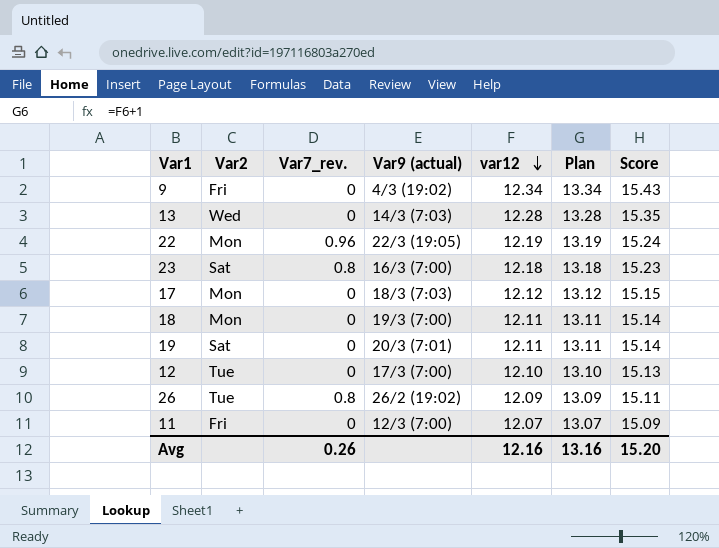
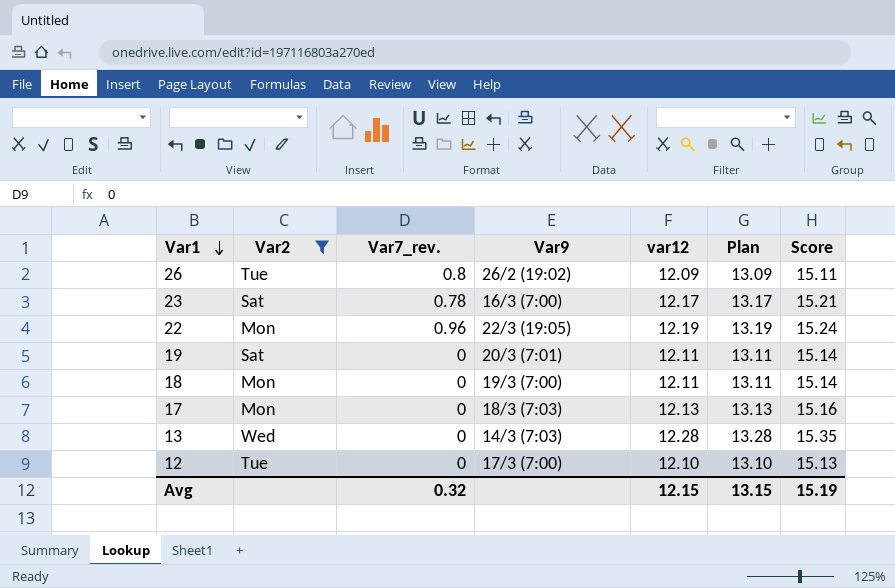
filter: none -> Var2 != Fri
row order: var12 descending -> Var1 descending
column name: Var9 (actual) -> Var9
23 | Var7_rev.: 0.8 -> 0.78
23 | var12: 12.18 -> 12.17
23 | Plan: 13.18 -> 13.17
23 | Score: 15.23 -> 15.21
17 | var12: 12.12 -> 12.13
17 | Plan: 13.12 -> 13.13
17 | Score: 15.15 -> 15.16
Avg | Var7_rev.: 0.26 -> 0.32
Avg | var12: 12.16 -> 12.15
Avg | Plan: 13.16 -> 13.15
Avg | Score: 15.20 -> 15.19

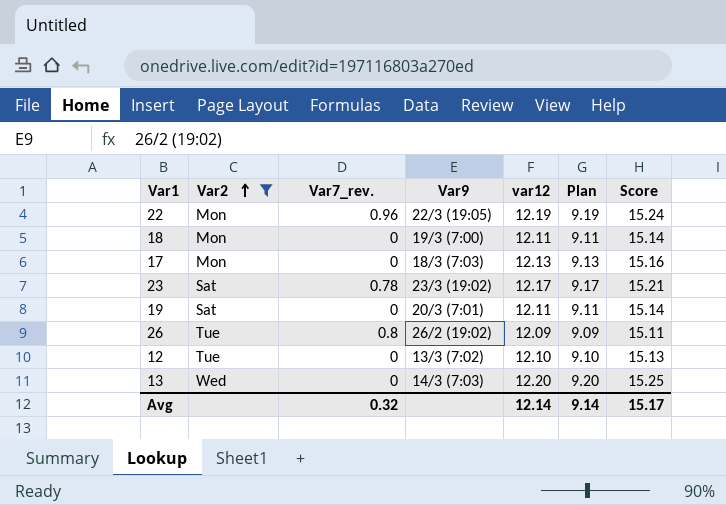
row order: Var1 descending -> Var2 ascending
column Plan | formula: [var12] + 1 -> [var12] - 3
23 | Var9: 16/3 (7:00) -> 23/3 (19:02)
12 | Var9: 17/3 (7:00) -> 13/3 (7:02)
13 | var12: 12.28 -> 12.20
13 | Score: 15.35 -> 15.25
Avg | var12: 12.15 -> 12.14
Avg | Plan: 13.15 -> 9.14
Avg | Score: 15.19 -> 15.17

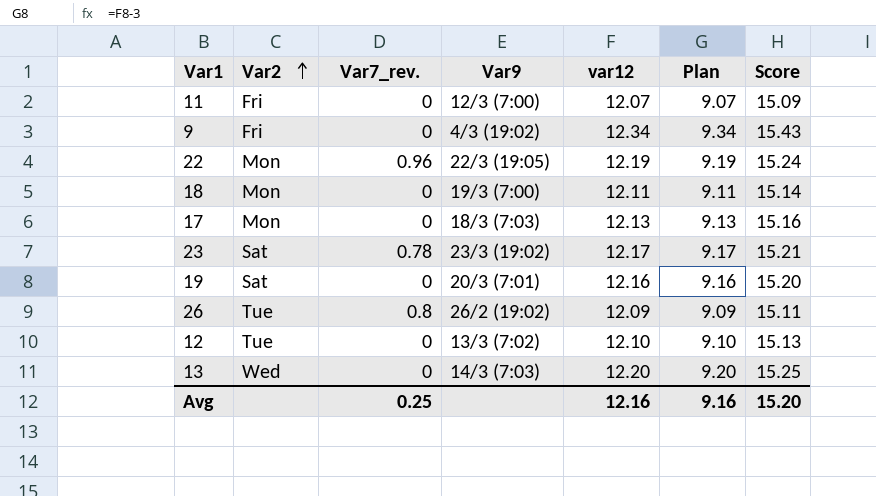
filter: Var2 != Fri -> none
19 | var12: 12.11 -> 12.16
19 | Plan: 9.11 -> 9.16
19 | Score: 15.14 -> 15.20
Avg | Var7_rev.: 0.32 -> 0.25
Avg | var12: 12.14 -> 12.16
Avg | Plan: 9.14 -> 9.16
Avg | Score: 15.17 -> 15.20

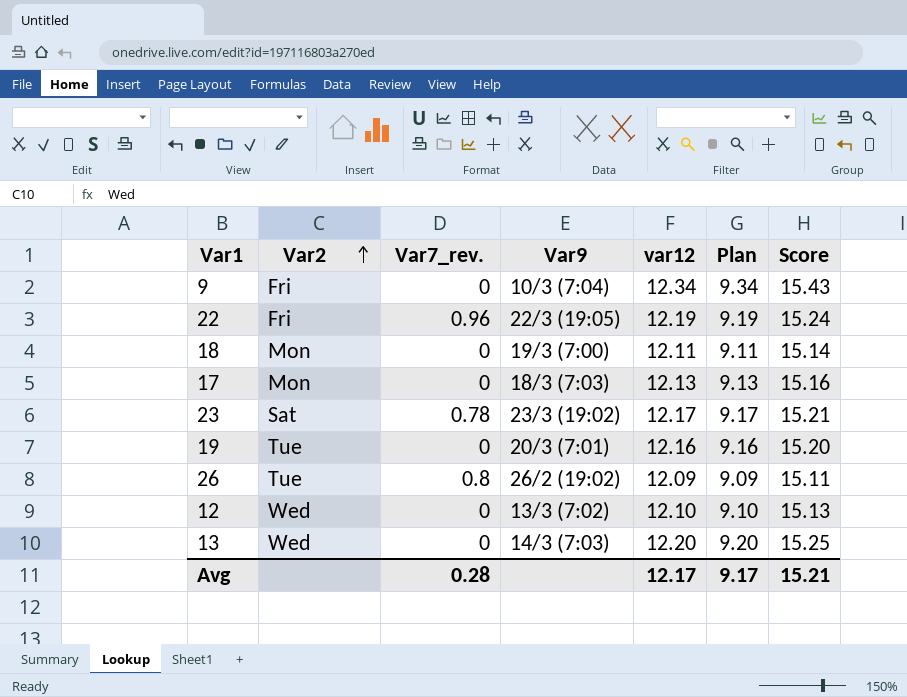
row 11: Fri | 0 | 12/3 (7:00) | 12.07 | 9.07 | 15.09 -> none
9 | Var9: 4/3 (19:02) -> 10/3 (7:04)
22 | Var2: Mon -> Fri
19 | Var2: Sat -> Tue
12 | Var2: Tue -> Wed
Avg | Var7_rev.: 0.25 -> 0.28
Avg | var12: 12.16 -> 12.17
Avg | Plan: 9.16 -> 9.17
Avg | Score: 15.20 -> 15.21

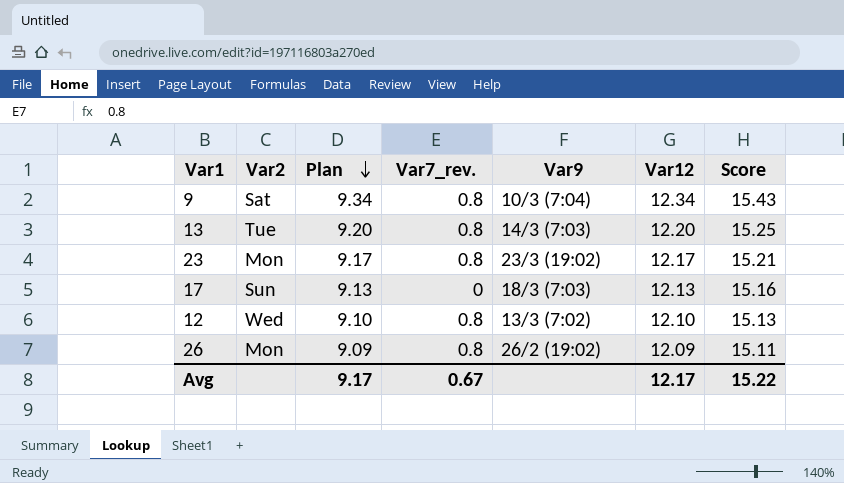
row order: Var2 ascending -> Plan descending
column Plan | position: 6 -> 3
column name: var12 -> Var12
row 22: Fri | 0.96 | 22/3 (19:05) | 12.19 | 9.19 | 15.24 -> none
row 18: Mon | 0 | 19/3 (7:00) | 12.11 | 9.11 | 15.14 -> none
row 19: Tue | 0 | 20/3 (7:01) | 12.16 | 9.16 | 15.20 -> none
9 | Var2: Fri -> Sat
9 | Var7_rev.: 0 -> 0.8
13 | Var2: Wed -> Tue
13 | Var7_rev.: 0 -> 0.8
23 | Var2: Sat -> Mon
23 | Var7_rev.: 0.78 -> 0.8
17 | Var2: Mon -> Sun
12 | Var7_rev.: 0 -> 0.8
26 | Var2: Tue -> Mon
Avg | Var7_rev.: 0.28 -> 0.67
Avg | Score: 15.21 -> 15.22

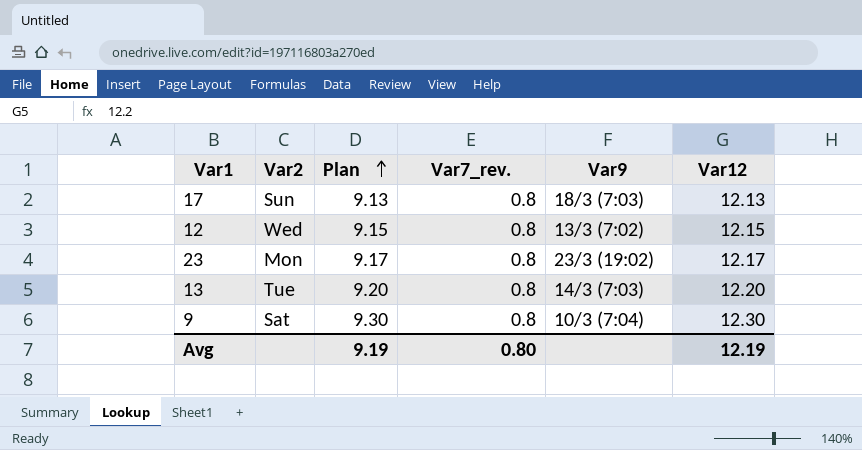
row order: Plan descending -> Plan ascending
column Score | formula: [Var12] * 1.25 -> none
row 26: Mon | 9.09 | 0.8 | 26/2 (19:02) | 12.09 | 15.11 -> none
17 | Var7_rev.: 0 -> 0.8
12 | Plan: 9.10 -> 9.15
12 | Var12: 12.10 -> 12.15
9 | Plan: 9.34 -> 9.30
9 | Var12: 12.34 -> 12.30
Avg | Plan: 9.17 -> 9.19
Avg | Var7_rev.: 0.67 -> 0.80
Avg | Var12: 12.17 -> 12.19

